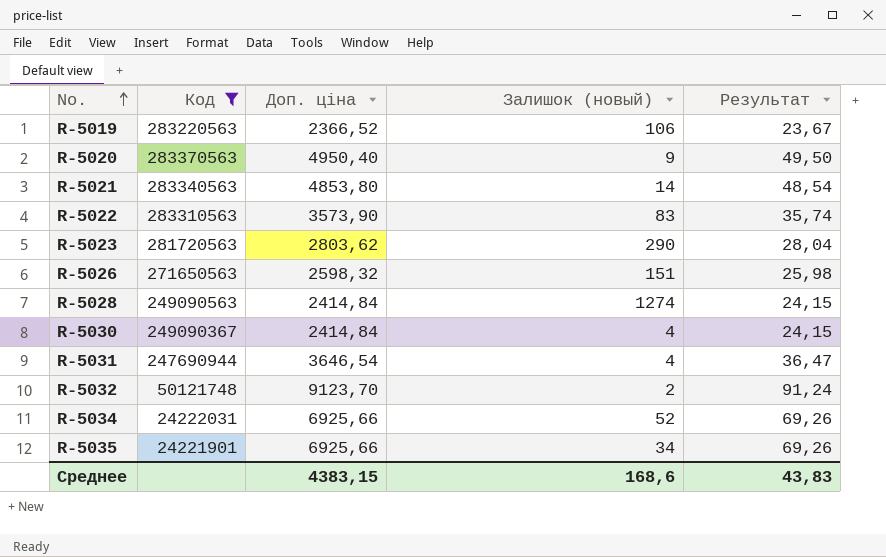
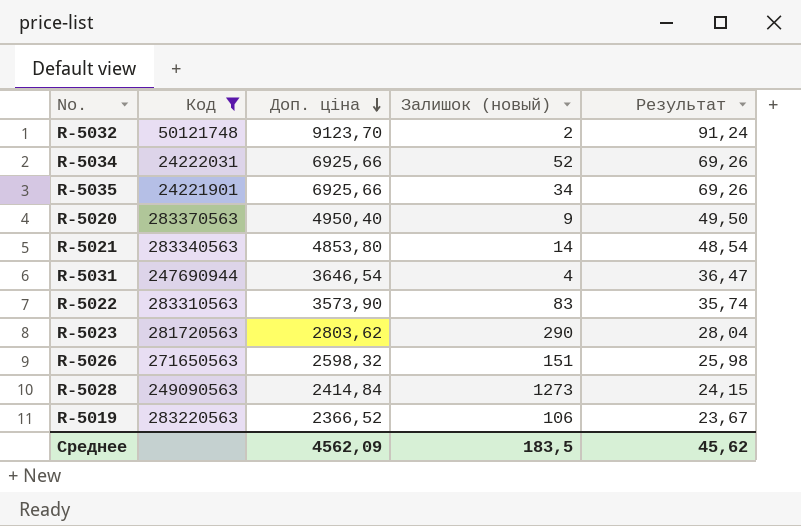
row order: No. ascending -> Доп. ціна descending
row R-5030: 249090367 | 2414,84 | 4 | 24,15 -> none
R-5028 | Залишок (новый): 1274 -> 1273
Среднее | Доп. ціна: 4383,15 -> 4562,09
Среднее | Залишок (новый): 168,6 -> 183,5
Среднее | Результат: 43,83 -> 45,62

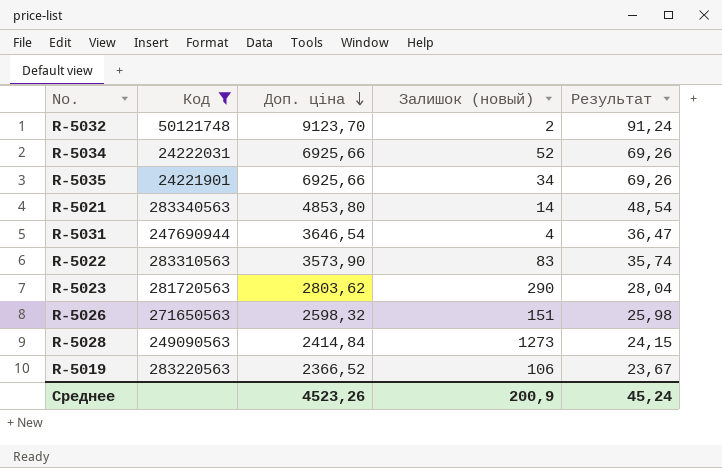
row R-5020: 283370563 | 4950,40 | 9 | 49,50 -> none
Среднее | Доп. ціна: 4562,09 -> 4523,26
Среднее | Залишок (новый): 183,5 -> 200,9
Среднее | Результат: 45,62 -> 45,24

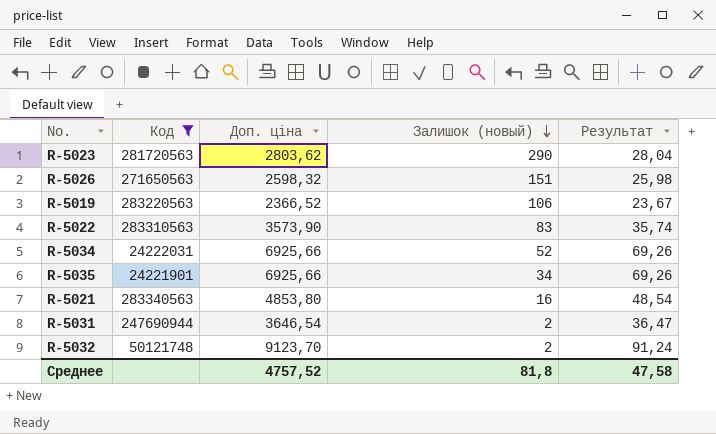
row order: Доп. ціна descending -> Залишок (новый) descending
row R-5028: 249090563 | 2414,84 | 1273 | 24,15 -> none
R-5021 | Залишок (новый): 14 -> 16
R-5031 | Залишок (новый): 4 -> 2
Среднее | Доп. ціна: 4523,26 -> 4757,52
Среднее | Залишок (новый): 200,9 -> 81,8
Среднее | Результат: 45,24 -> 47,58

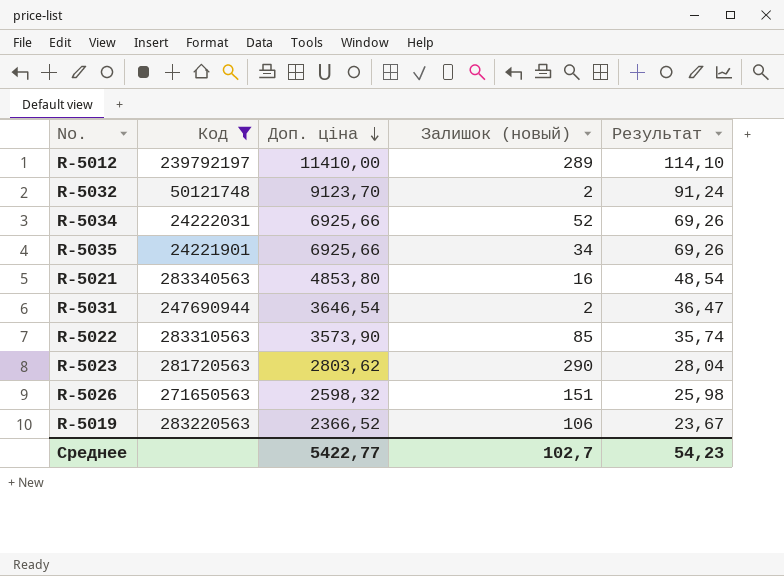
row order: Залишок (новый) descending -> Доп. ціна descending
row R-5012: none -> 239792197 | 11410,00 | 289 | 114,10
R-5022 | Залишок (новый): 83 -> 85
Среднее | Доп. ціна: 4757,52 -> 5422,77
Среднее | Залишок (новый): 81,8 -> 102,7
Среднее | Результат: 47,58 -> 54,23

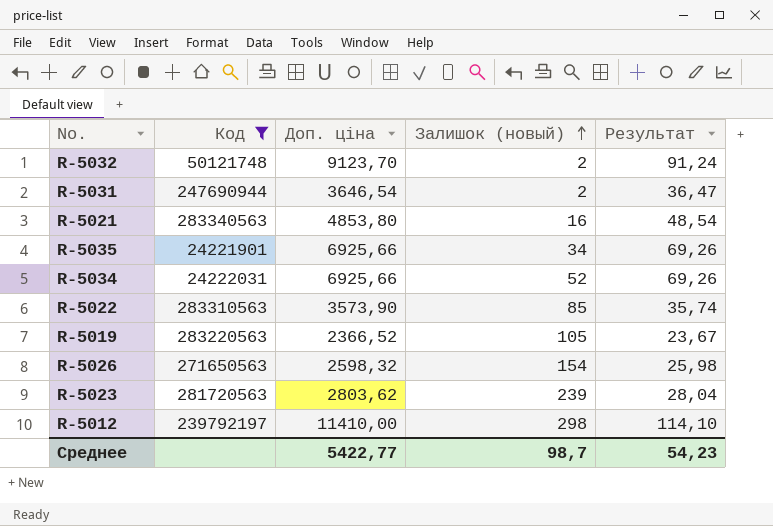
row order: Доп. ціна descending -> Залишок (новый) ascending
R-5019 | Залишок (новый): 106 -> 105
R-5026 | Залишок (новый): 151 -> 154
R-5023 | Залишок (новый): 290 -> 239
R-5012 | Залишок (новый): 289 -> 298
Среднее | Залишок (новый): 102,7 -> 98,7

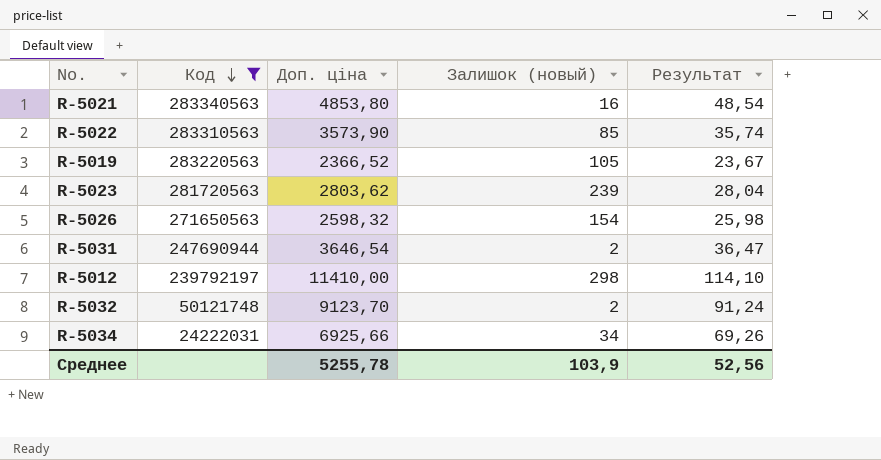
row order: Залишок (новый) ascending -> Код descending
row R-5035: 24221901 | 6925,66 | 34 | 69,26 -> none
R-5034 | Залишок (новый): 52 -> 34
Среднее | Доп. ціна: 5422,77 -> 5255,78
Среднее | Залишок (новый): 98,7 -> 103,9
Среднее | Результат: 54,23 -> 52,56

